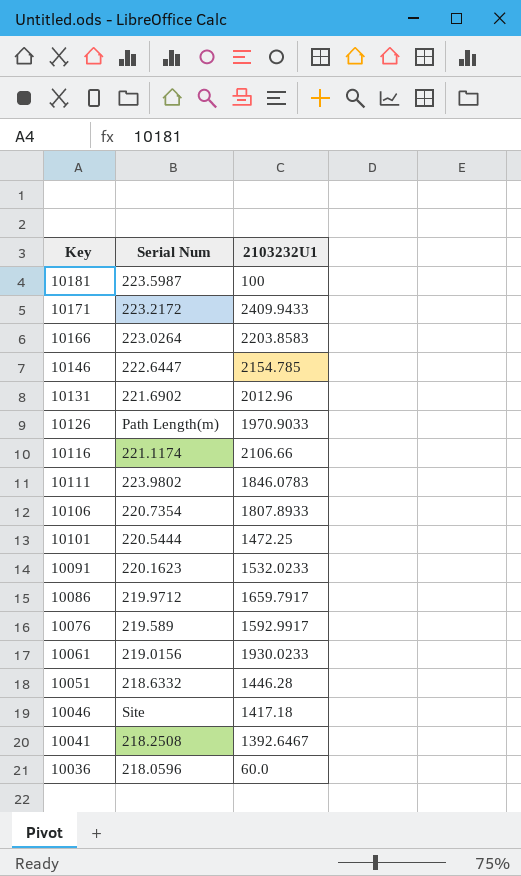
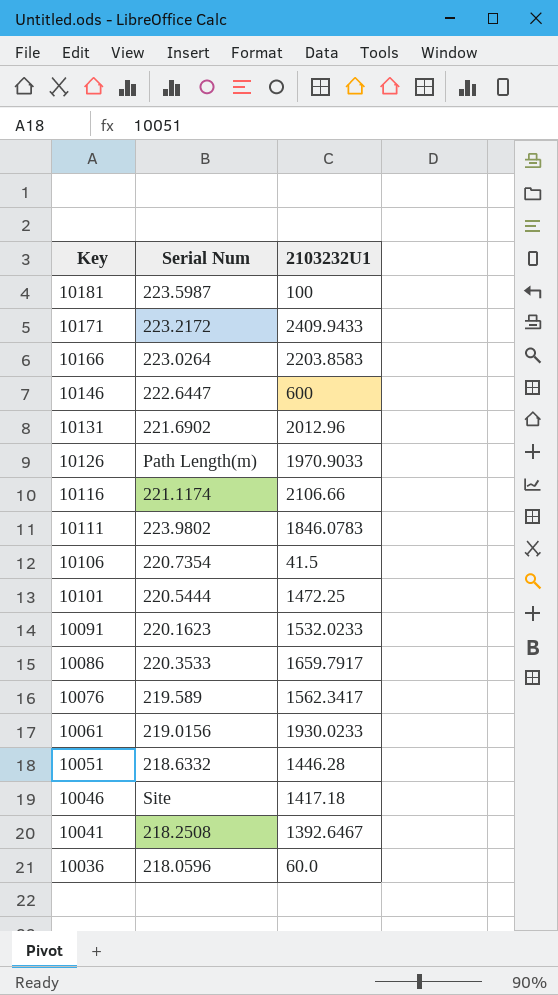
10146 | 2103232U1: 2154.785 -> 600
10106 | 2103232U1: 1807.8933 -> 41.5
10086 | Serial Num: 219.9712 -> 220.3533
10076 | 2103232U1: 1592.9917 -> 1562.3417

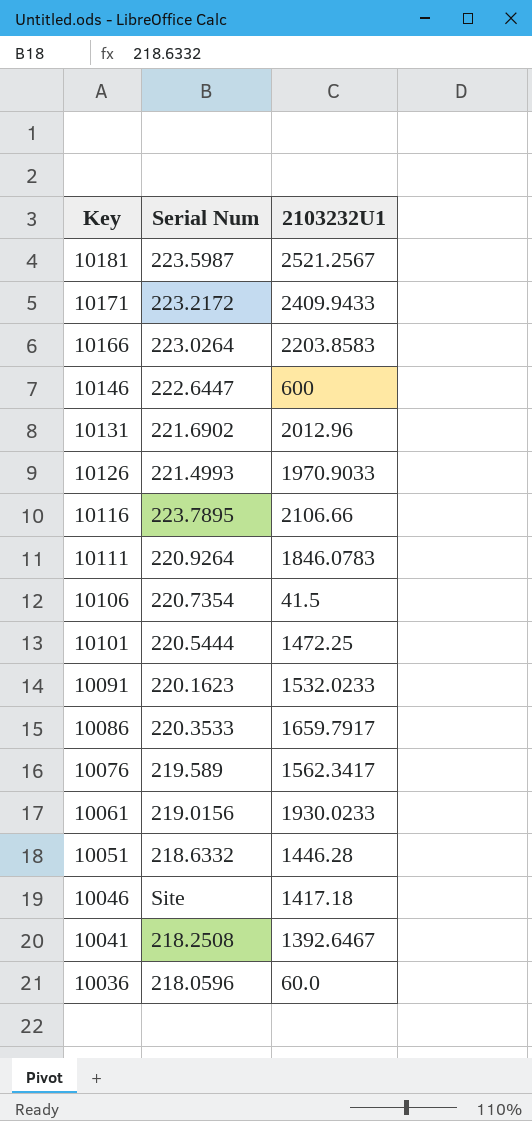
10181 | 2103232U1: 100 -> 2521.2567
10126 | Serial Num: Path Length(m) -> 221.4993
10116 | Serial Num: 221.1174 -> 223.7895
10111 | Serial Num: 223.9802 -> 220.9264

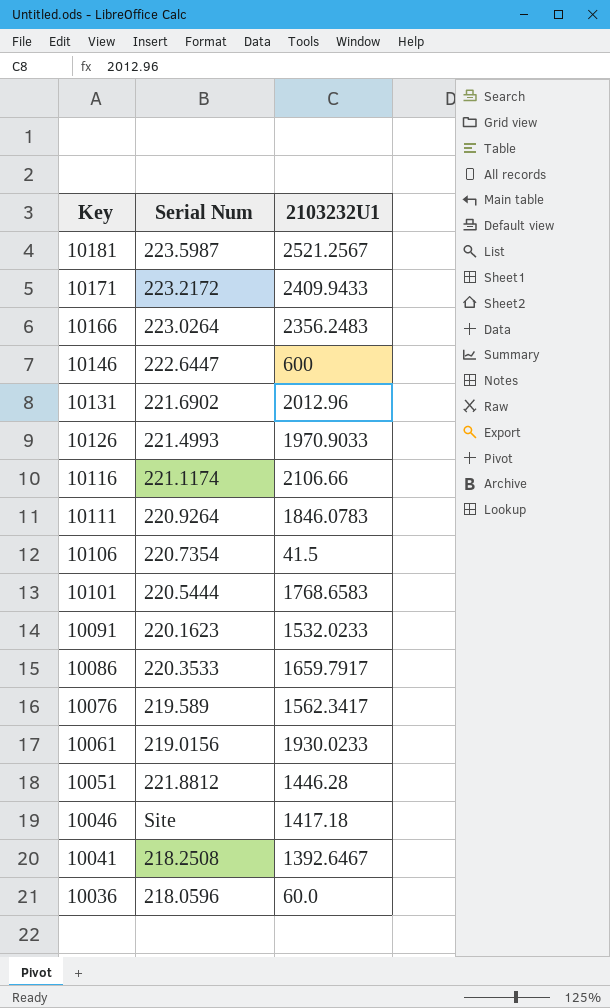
10166 | 2103232U1: 2203.8583 -> 2356.2483
10116 | Serial Num: 223.7895 -> 221.1174
10101 | 2103232U1: 1472.25 -> 1768.6583
10051 | Serial Num: 218.6332 -> 221.8812

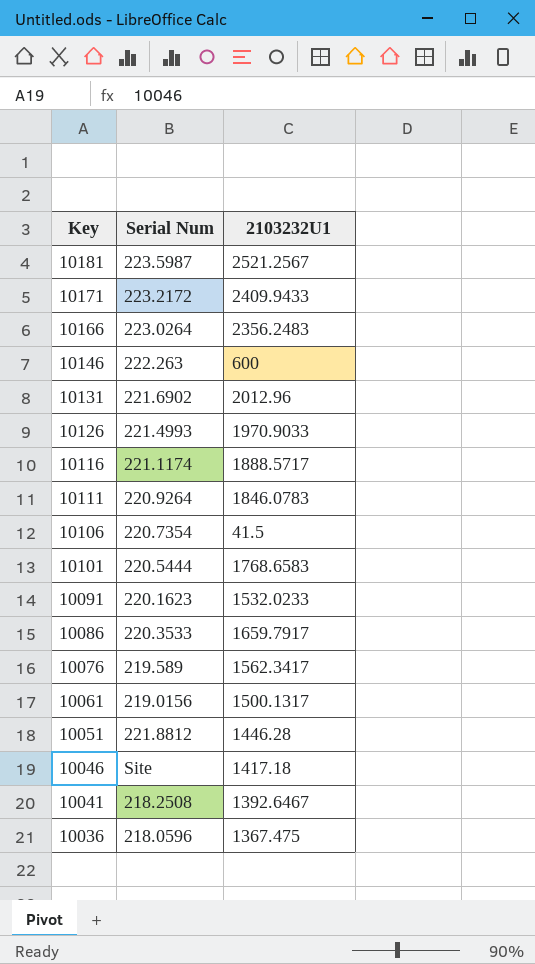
10146 | Serial Num: 222.6447 -> 222.263
10116 | 2103232U1: 2106.66 -> 1888.5717
10061 | 2103232U1: 1930.0233 -> 1500.1317
10036 | 2103232U1: 60.0 -> 1367.475

